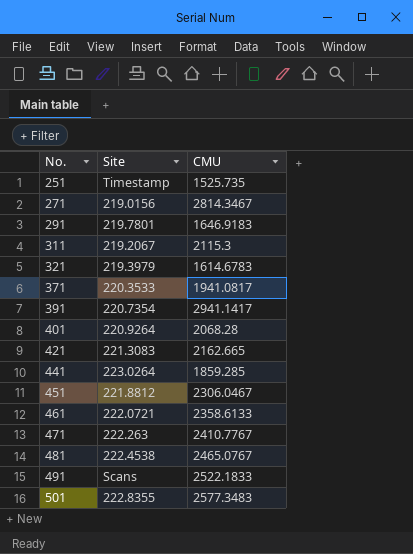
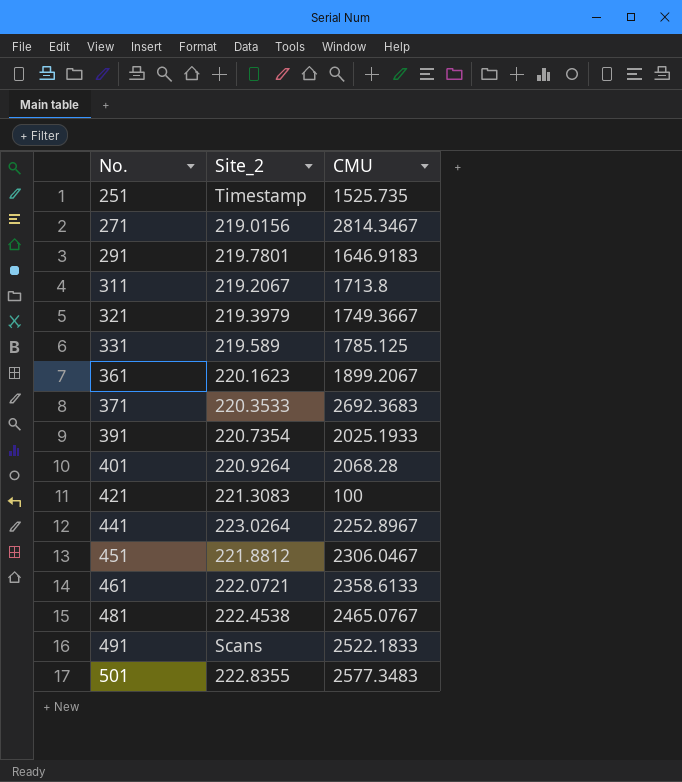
column name: Site -> Site_2
row 471: 222.263 | 2410.7767 -> none
311 | CMU: 2115.3 -> 1713.8
321 | CMU: 1614.6783 -> 1749.3667
row 331: none -> 219.589 | 1785.125
row 361: none -> 220.1623 | 1899.2067
371 | CMU: 1941.0817 -> 2692.3683
391 | CMU: 2941.1417 -> 2025.1933
421 | CMU: 2162.665 -> 100
441 | CMU: 1859.285 -> 2252.8967

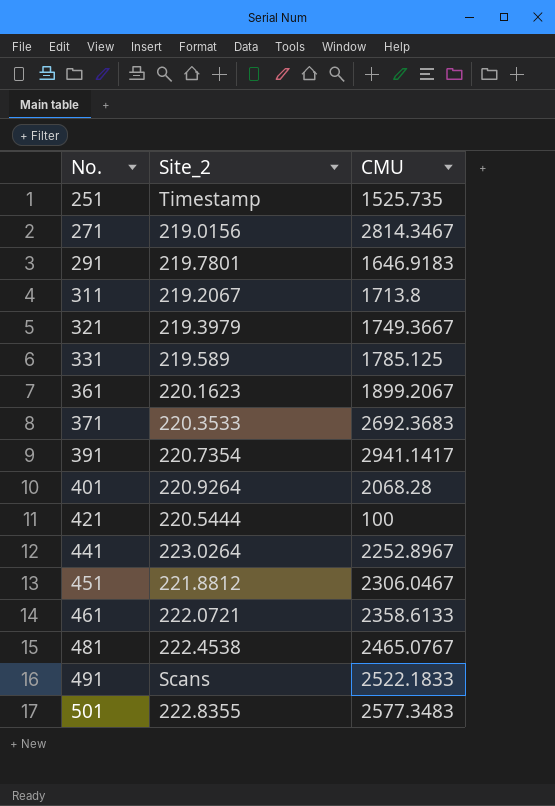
391 | CMU: 2025.1933 -> 2941.1417
421 | Site_2: 221.3083 -> 220.5444

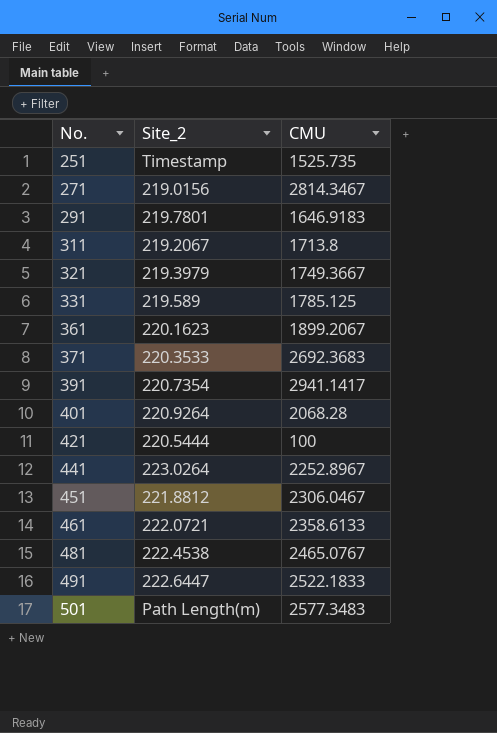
491 | Site_2: Scans -> 222.6447
501 | Site_2: 222.8355 -> Path Length(m)

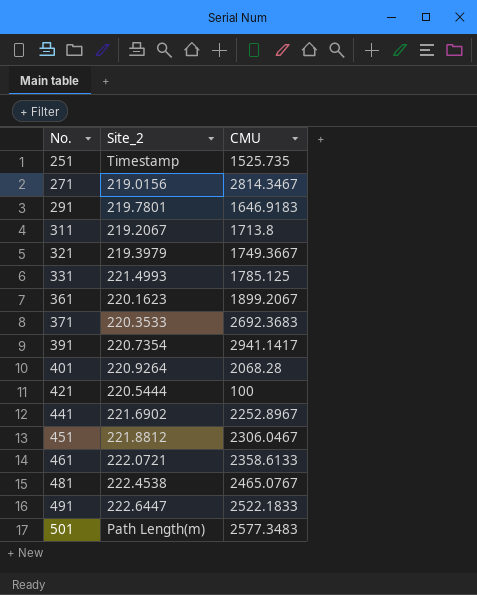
331 | Site_2: 219.589 -> 221.4993
441 | Site_2: 223.0264 -> 221.6902

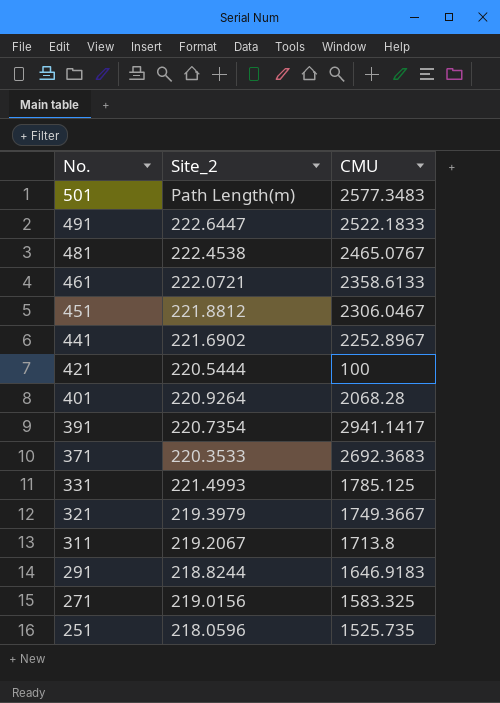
row order: No. ascending -> No. descending
row 361: 220.1623 | 1899.2067 -> none
291 | Site_2: 219.7801 -> 218.8244
271 | CMU: 2814.3467 -> 1583.325
251 | Site_2: Timestamp -> 218.0596

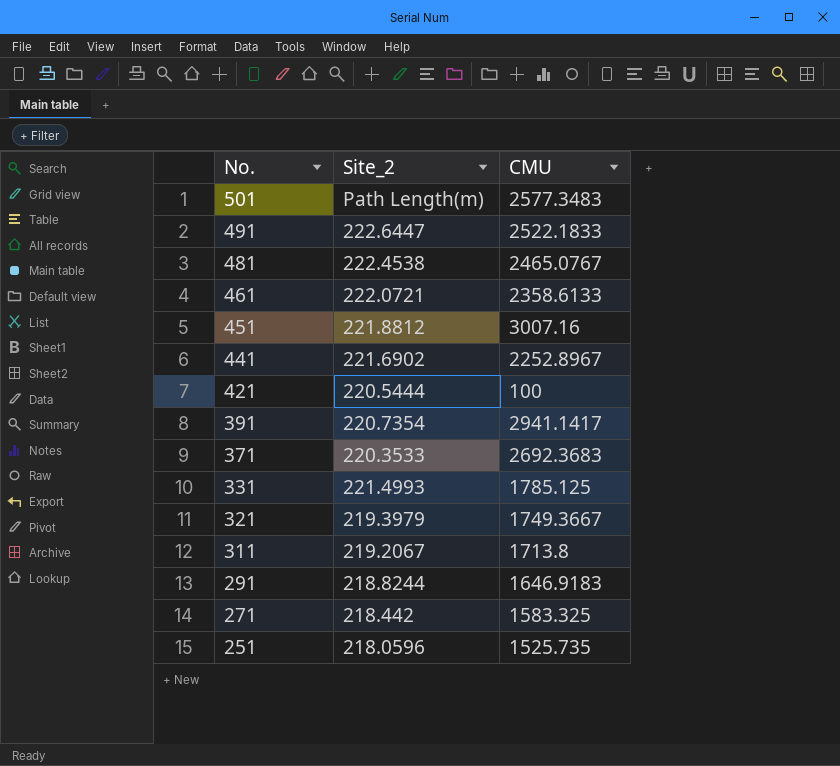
row 401: 220.9264 | 2068.28 -> none
451 | CMU: 2306.0467 -> 3007.16
271 | Site_2: 219.0156 -> 218.442

